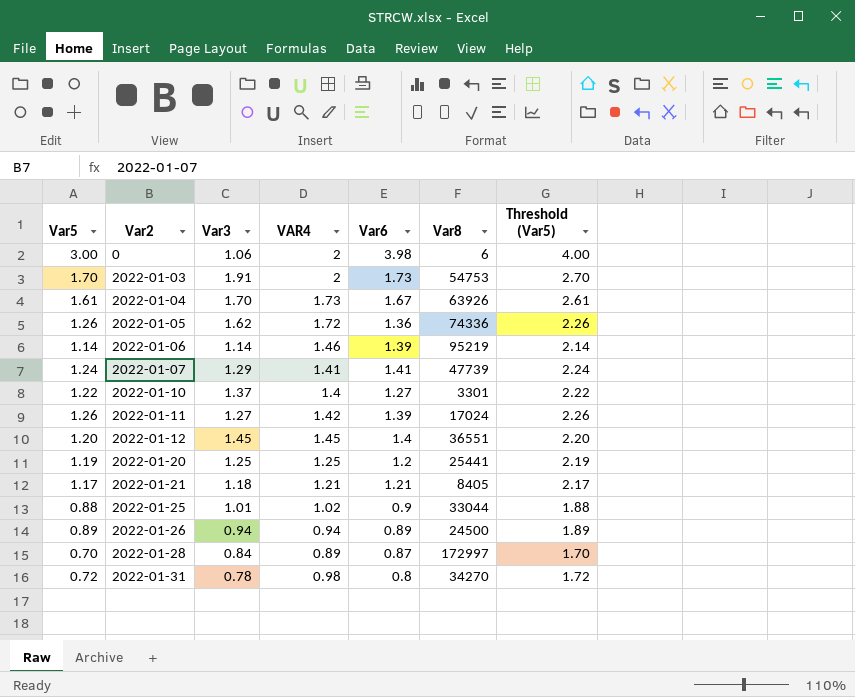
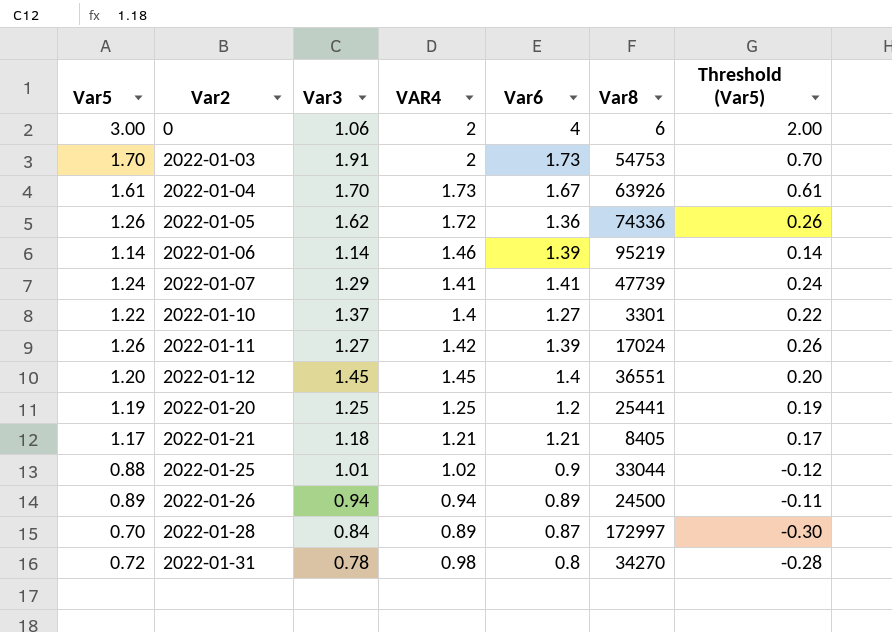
column Threshold (Var5) | formula: [Var5] + 1 -> [Var5] - 1
0 | Var6: 3.98 -> 4

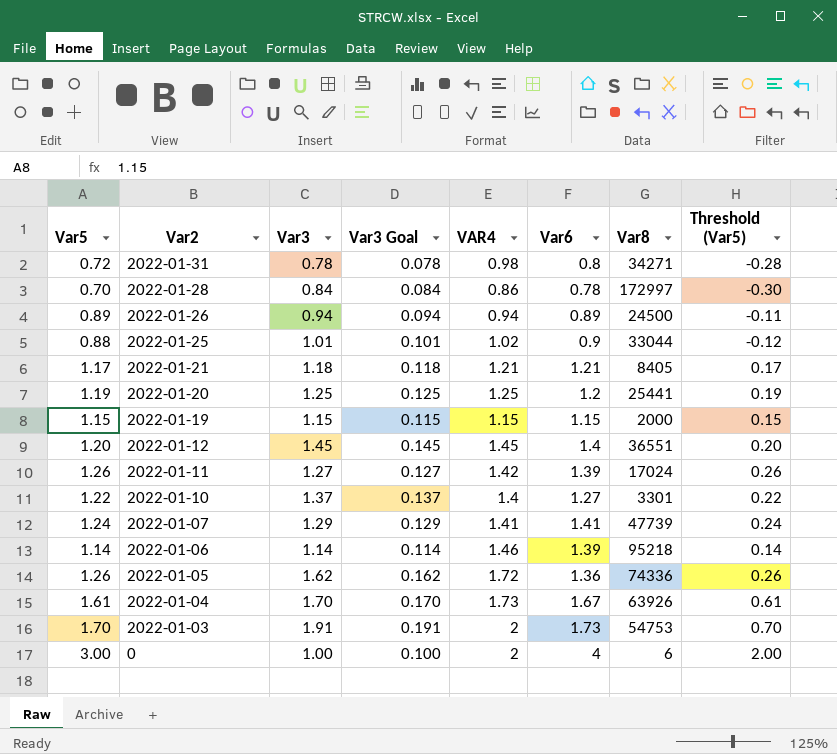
row order: Var2 ascending -> Var2 descending
column Var3 Goal | formula: none -> [Var3] * 0.1
2022-01-31 | Var8: 34270 -> 34271
2022-01-28 | VAR4: 0.89 -> 0.86
2022-01-28 | Var6: 0.87 -> 0.78
row 2022-01-19: none -> 1.15 | 1.15 | 0.115 | 1.15 | 1.15 | 2000 | 0.15
2022-01-06 | Var8: 95219 -> 95218
0 | Var3: 1.06 -> 1.00

